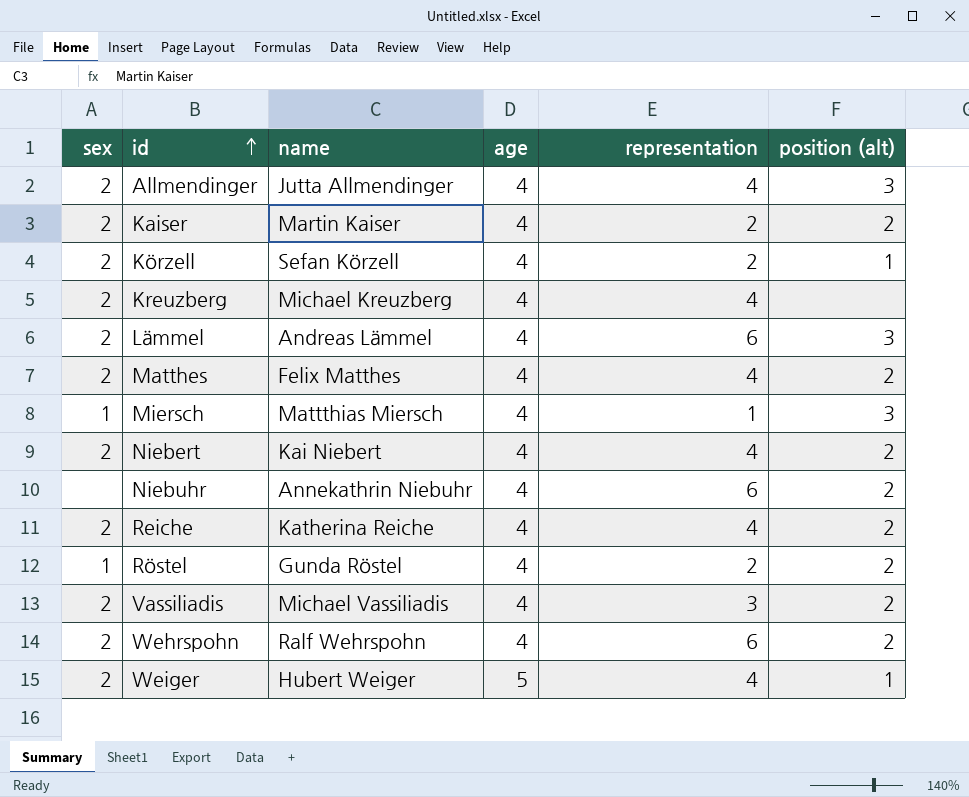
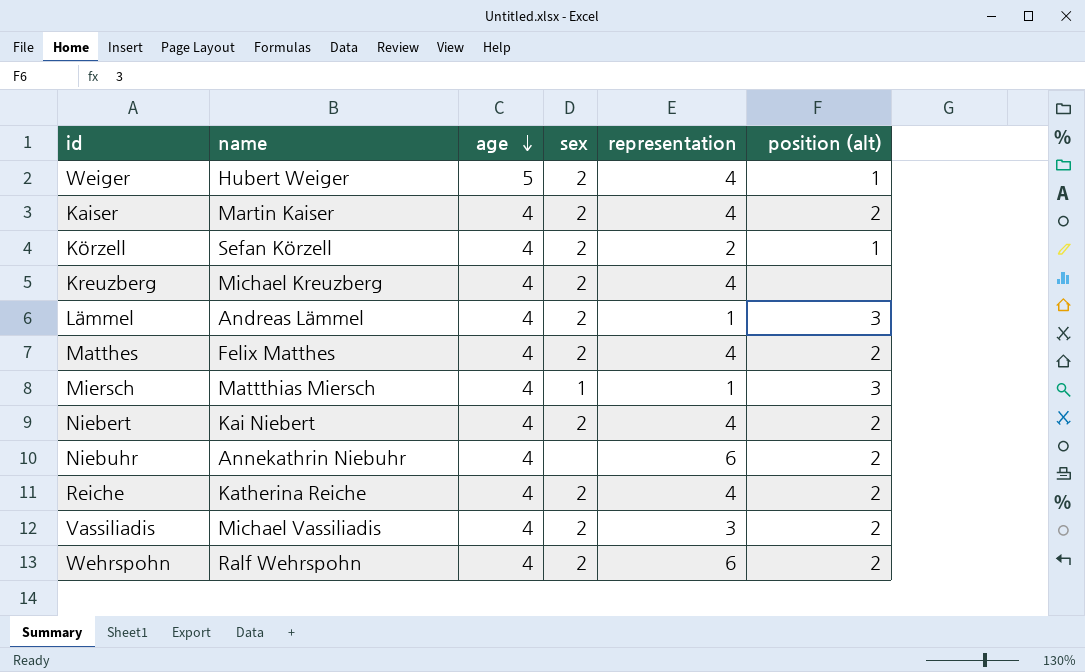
row order: id ascending -> age descending
column sex | position: 1 -> 4
row Allmendinger: 2 | Jutta Allmendinger | 4 | 4 | 3 -> none
row Röstel: 1 | Gunda Röstel | 4 | 2 | 2 -> none
Kaiser | representation: 2 -> 4
Lämmel | representation: 6 -> 1

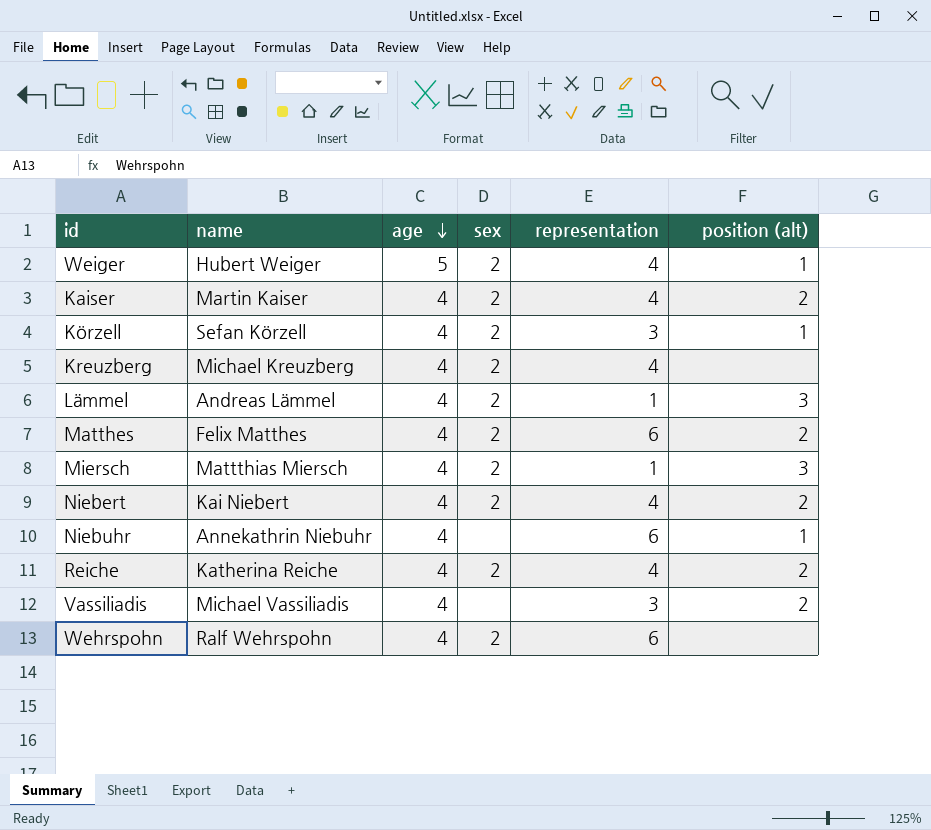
Körzell | representation: 2 -> 3
Matthes | representation: 4 -> 6
Miersch | sex: 1 -> 2
Niebuhr | position (alt): 2 -> 1
Vassiliadis | sex: 2 -> none
Wehrspohn | position (alt): 2 -> none

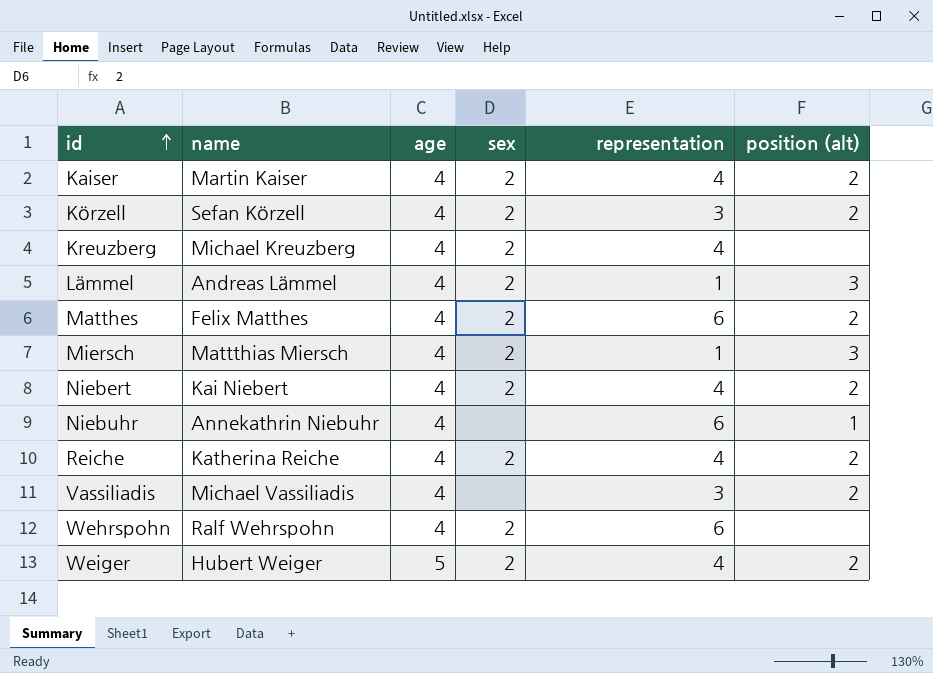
row order: age descending -> id ascending
Körzell | position (alt): 1 -> 2
Weiger | position (alt): 1 -> 2

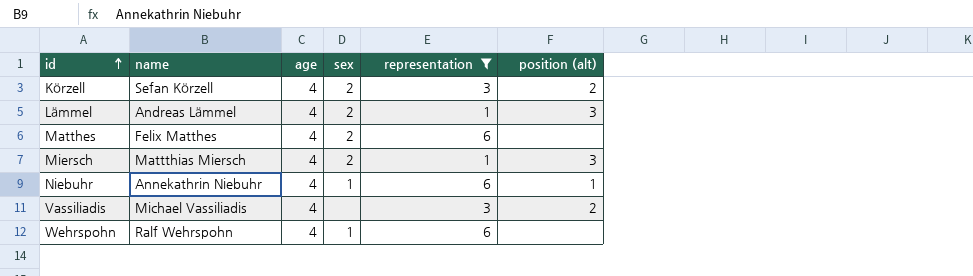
filter: none -> representation != 4
Matthes | position (alt): 2 -> none
Niebuhr | sex: none -> 1
Wehrspohn | sex: 2 -> 1

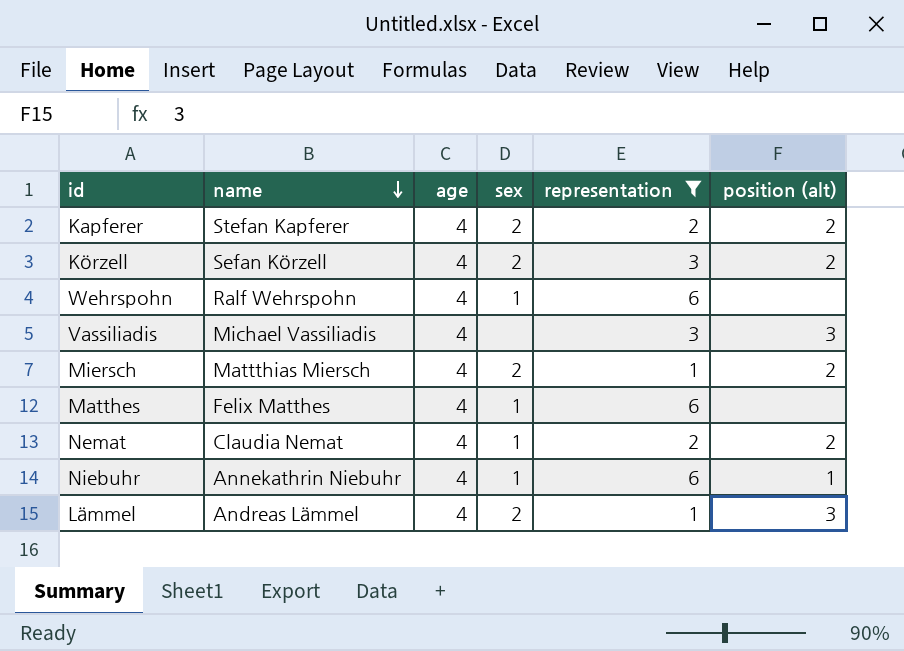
row order: id ascending -> name descending
row Kapferer: none -> Stefan Kapferer | 4 | 2 | 2 | 2
Vassiliadis | position (alt): 2 -> 3
Miersch | position (alt): 3 -> 2
Matthes | sex: 2 -> 1
row Nemat: none -> Claudia Nemat | 4 | 1 | 2 | 2

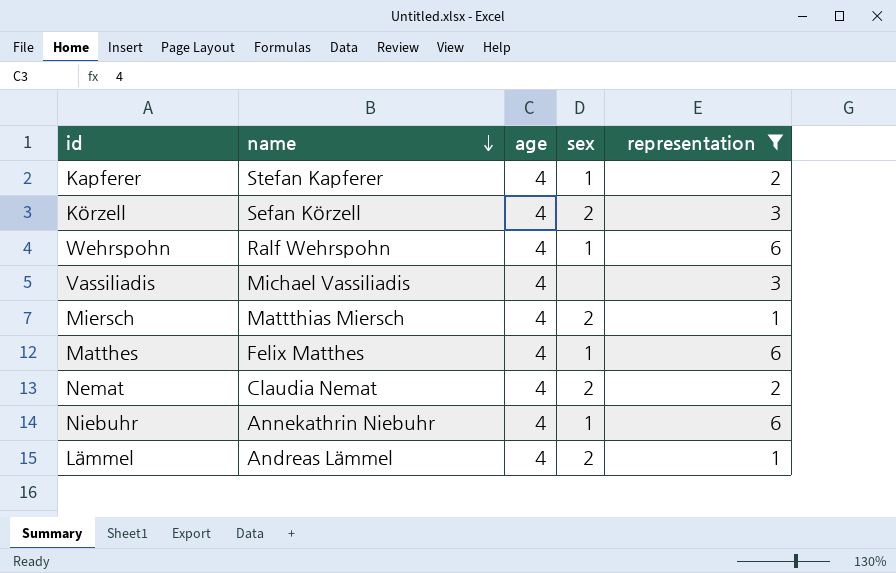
column position (alt) | position: 6 -> none
Kapferer | sex: 2 -> 1
Nemat | sex: 1 -> 2

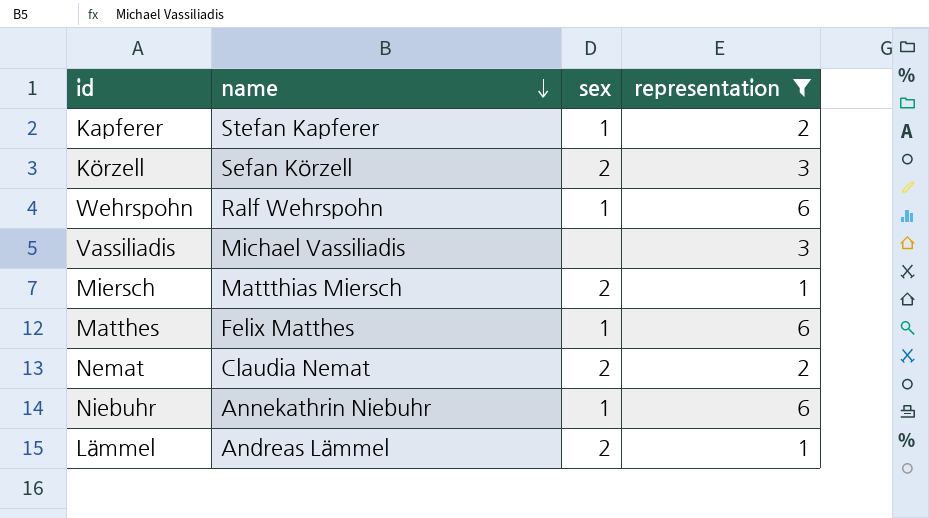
column age | position: 3 -> none

